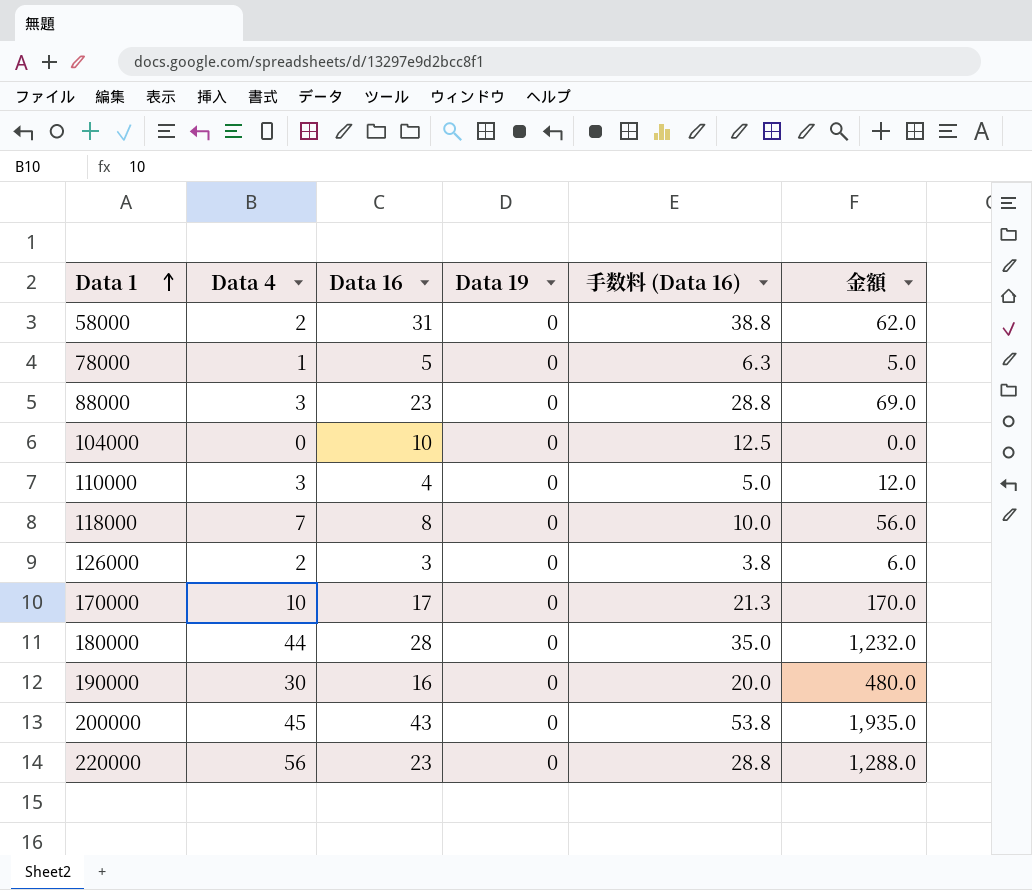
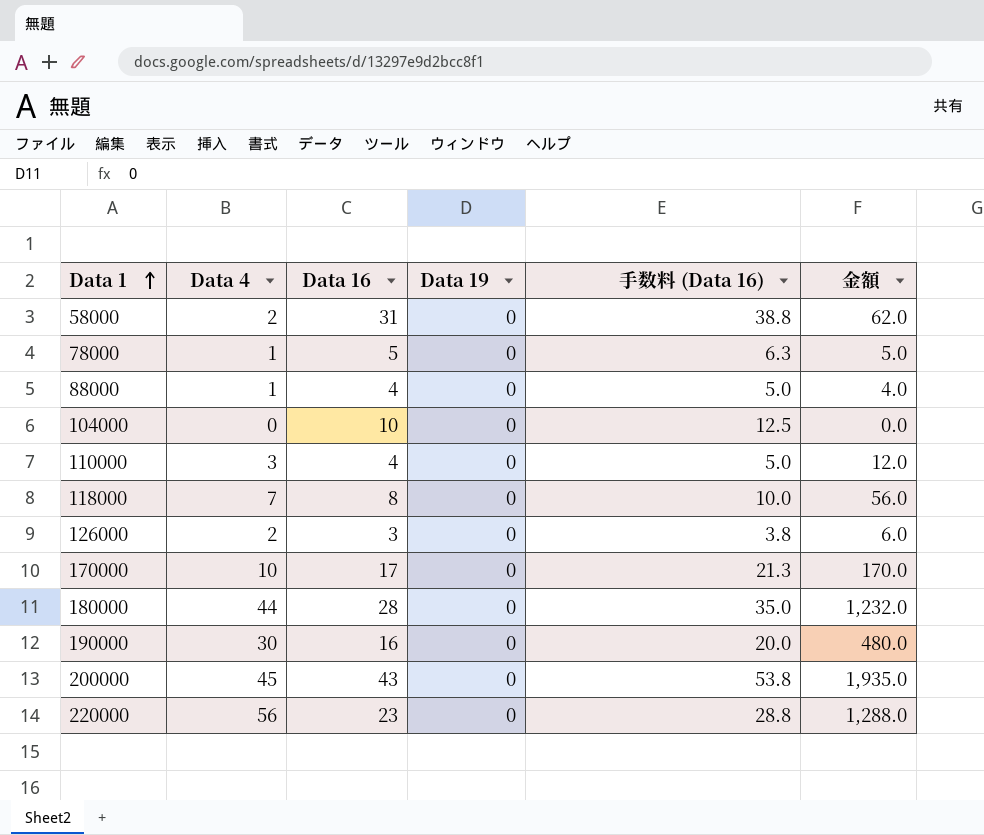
88000 | Data 4: 3 -> 1
88000 | Data 16: 23 -> 4
88000 | 手数料 (Data 16): 28.8 -> 5.0
88000 | 金額: 69.0 -> 4.0

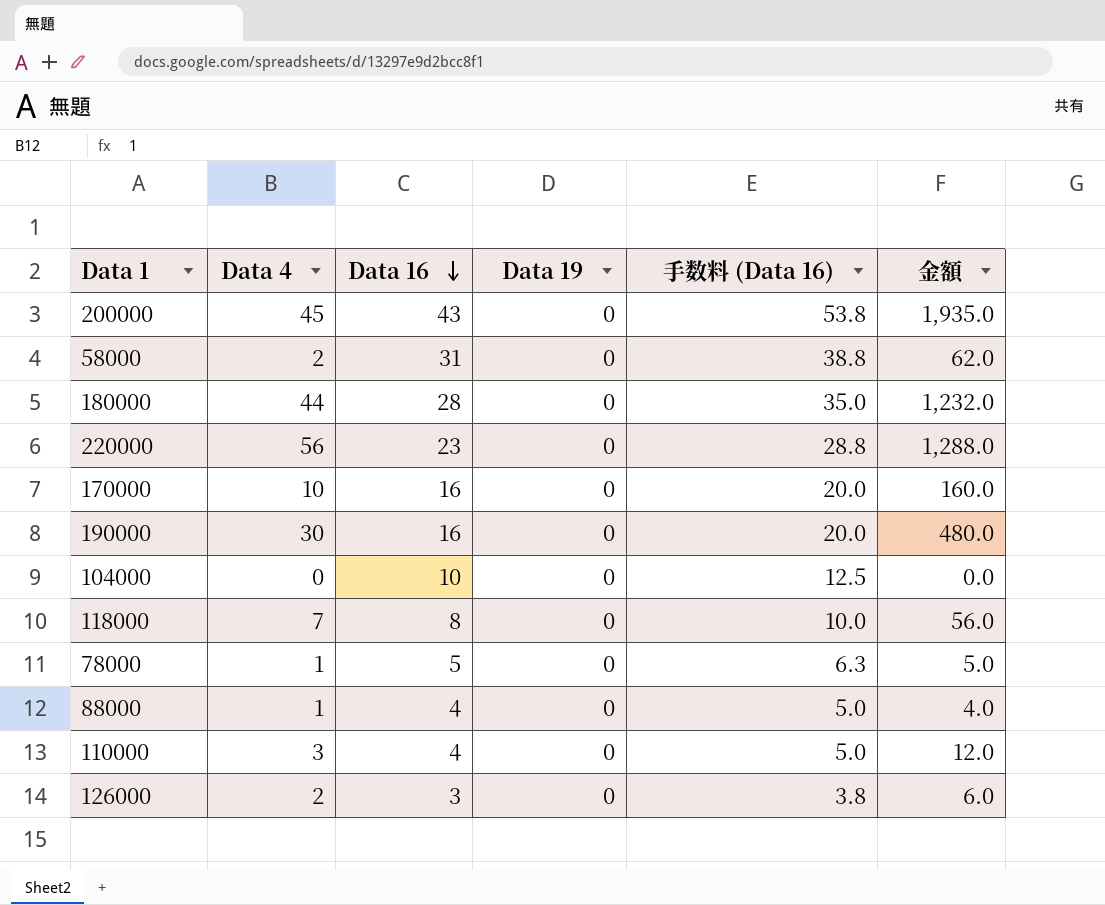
row order: Data 1 ascending -> Data 16 descending
170000 | Data 16: 17 -> 16
170000 | 手数料 (Data 16): 21.3 -> 20.0
170000 | 金額: 170.0 -> 160.0

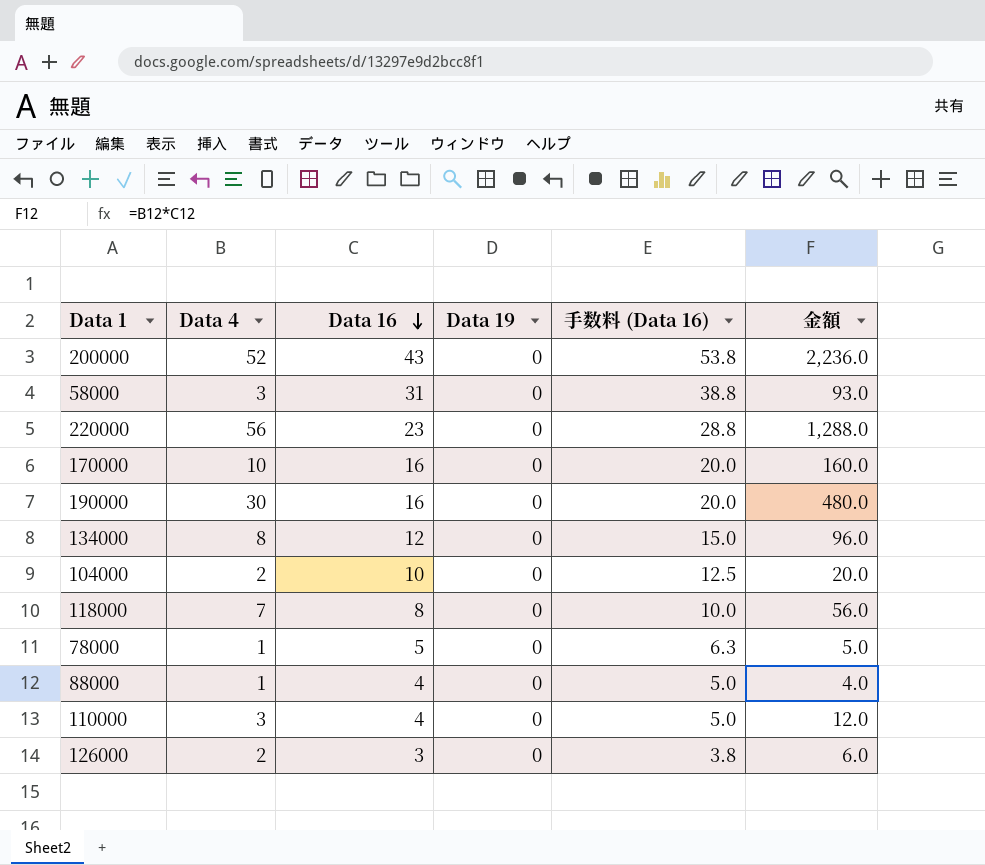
row 180000: 44 | 28 | 0 | 35.0 | 1,232.0 -> none
200000 | Data 4: 45 -> 52
200000 | 金額: 1,935.0 -> 2,236.0
58000 | Data 4: 2 -> 3
58000 | 金額: 62.0 -> 93.0
row 134000: none -> 8 | 12 | 0 | 15.0 | 96.0
104000 | Data 4: 0 -> 2
104000 | 金額: 0.0 -> 20.0

